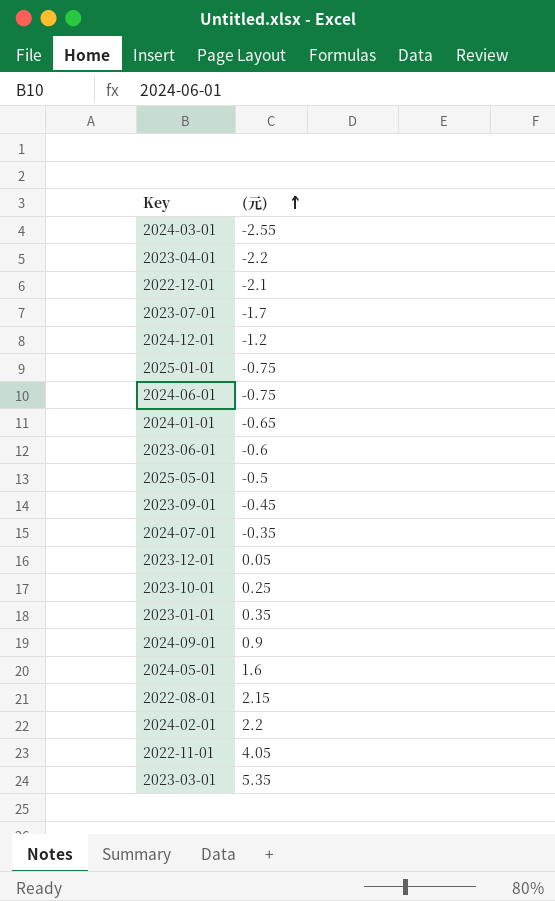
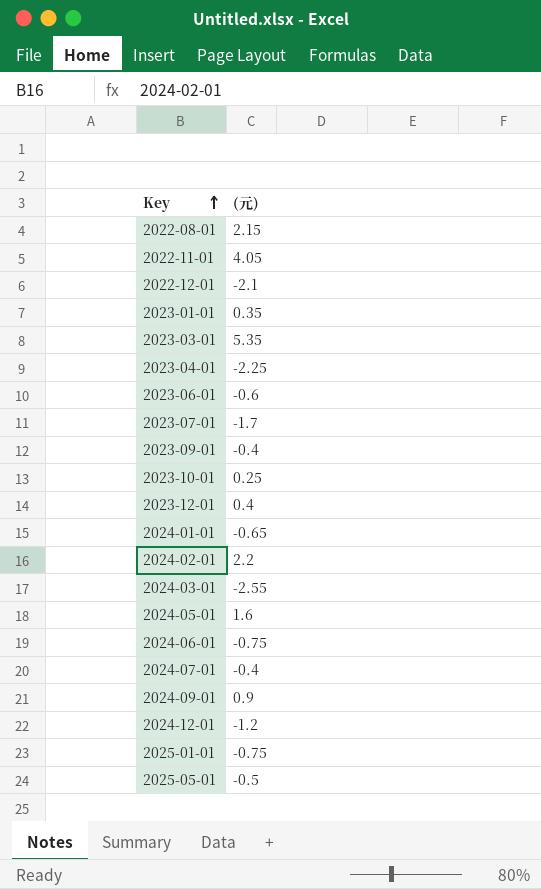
row order: (元) ascending -> Key ascending
2023-04-01 | (元): -2.2 -> -2.25
2023-09-01 | (元): -0.45 -> -0.4
2023-12-01 | (元): 0.05 -> 0.4
2024-07-01 | (元): -0.35 -> -0.4

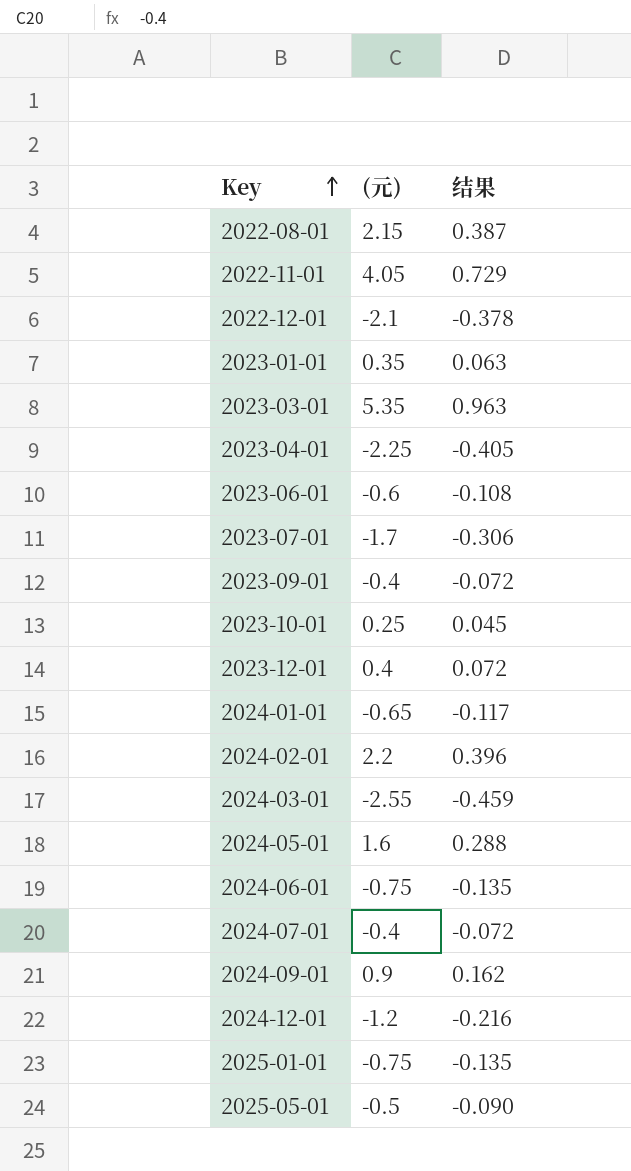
column 结果 | formula: none -> [(元)] * 0.18

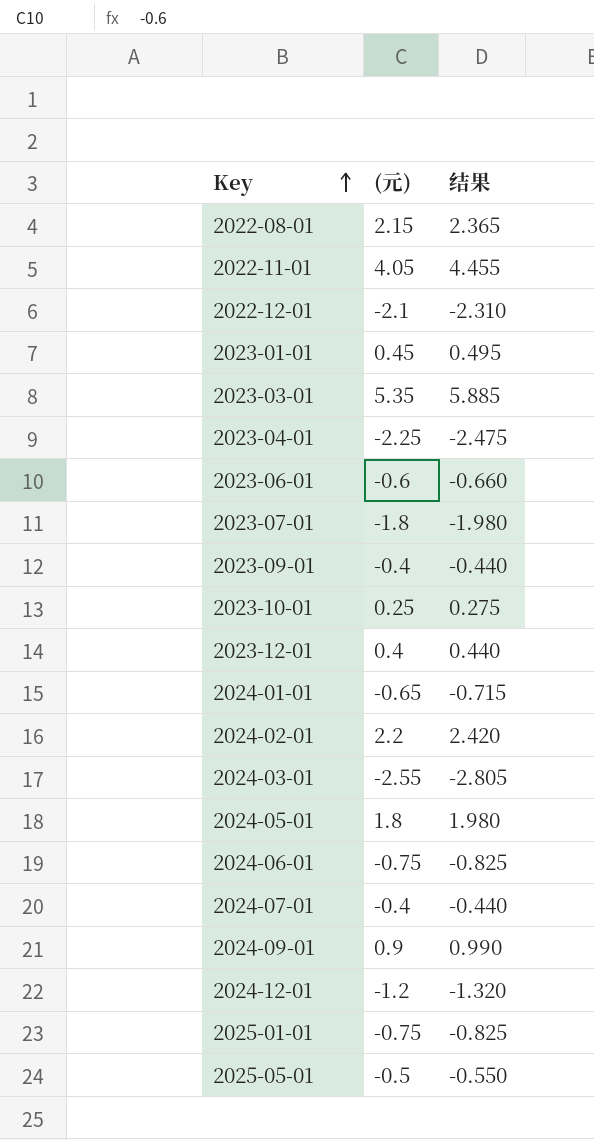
column 结果 | formula: [(元)] * 0.18 -> [(元)] * 1.1
2023-01-01 | (元): 0.35 -> 0.45
2023-07-01 | (元): -1.7 -> -1.8
2024-05-01 | (元): 1.6 -> 1.8

